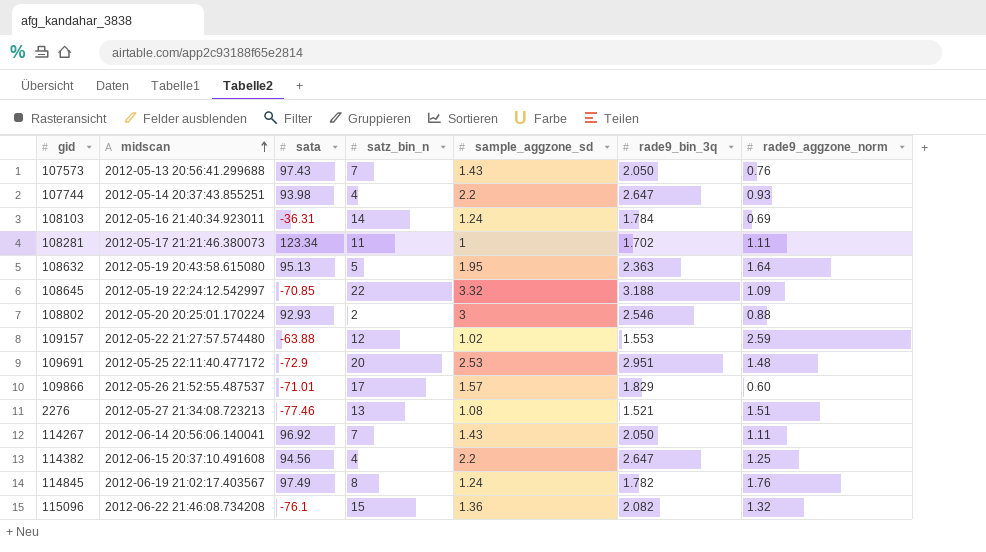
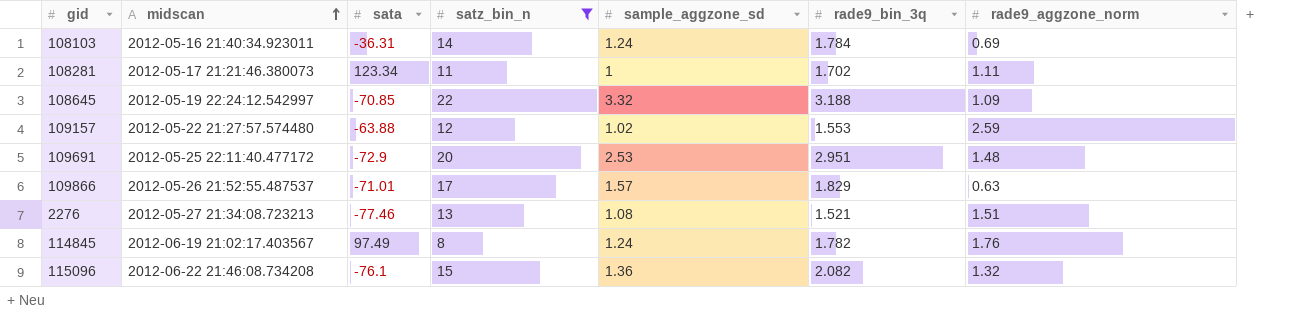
filter: none -> satz_bin_n >= 8
109866 | rade9_aggzone_norm: 0.60 -> 0.63

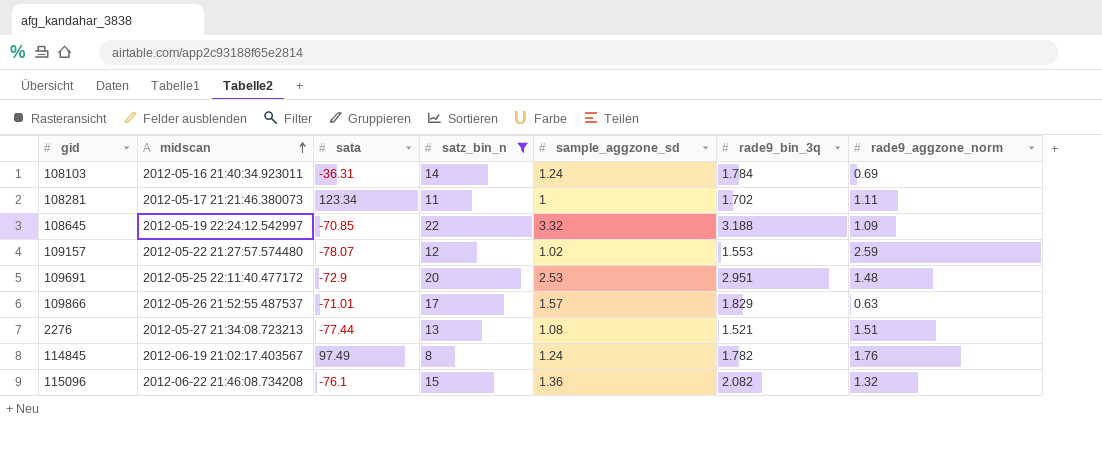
109157 | sata: -63.88 -> -78.07
2276 | sata: -77.46 -> -77.44

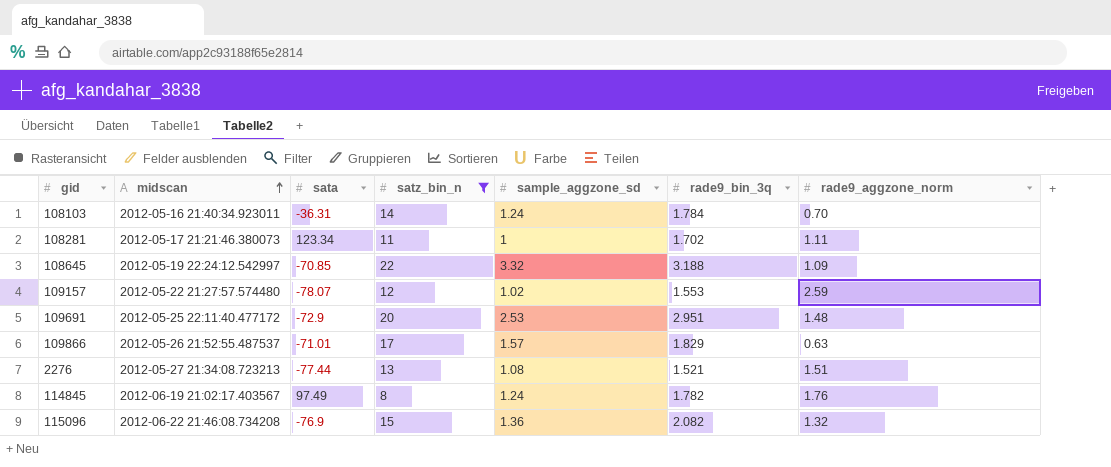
108103 | rade9_aggzone_norm: 0.69 -> 0.70
115096 | sata: -76.1 -> -76.9

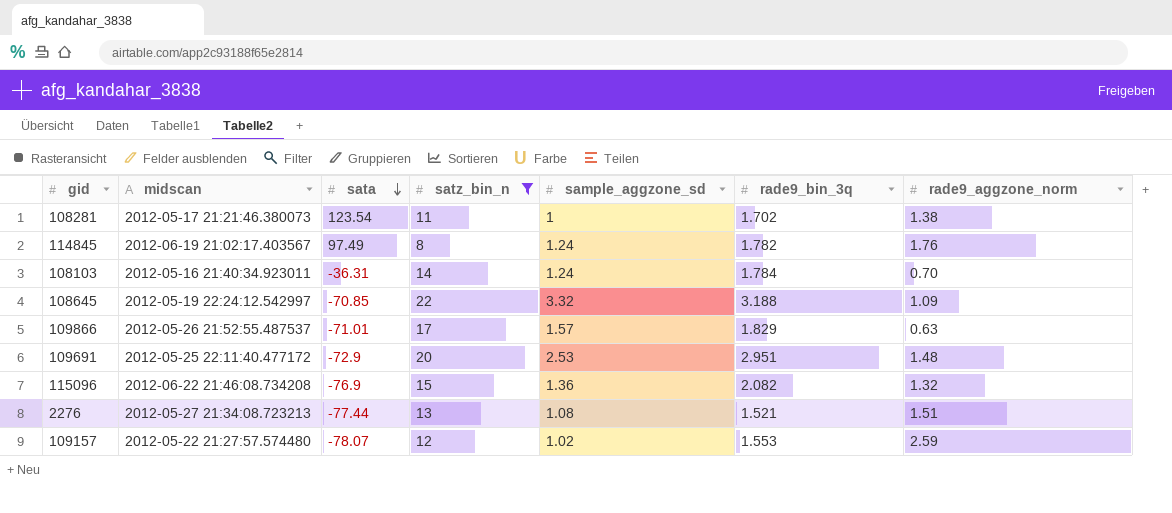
row order: midscan ascending -> sata descending
108281 | sata: 123.34 -> 123.54
108281 | rade9_aggzone_norm: 1.11 -> 1.38

